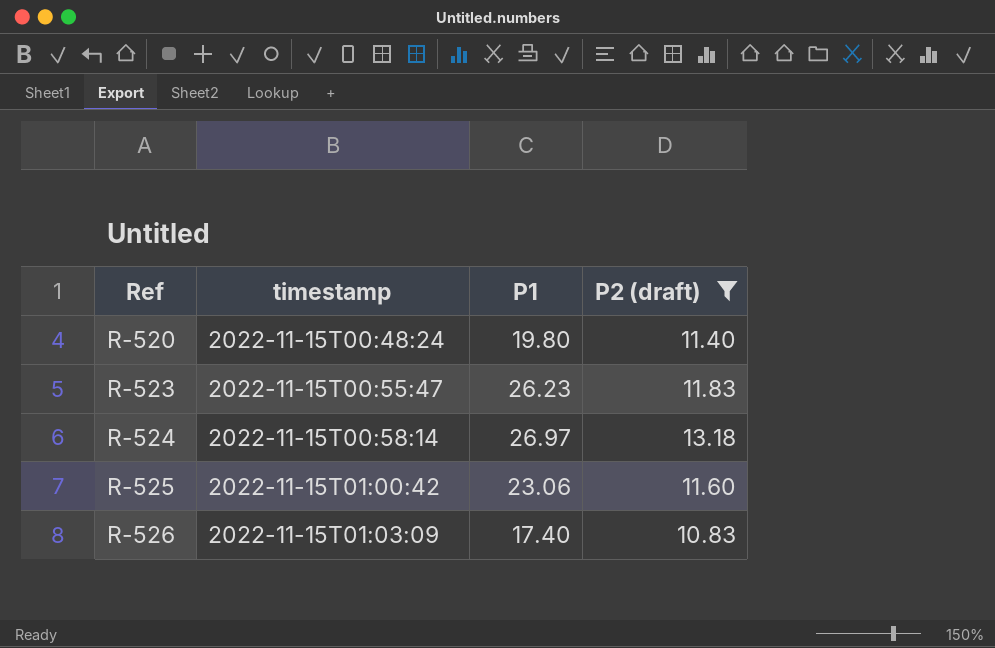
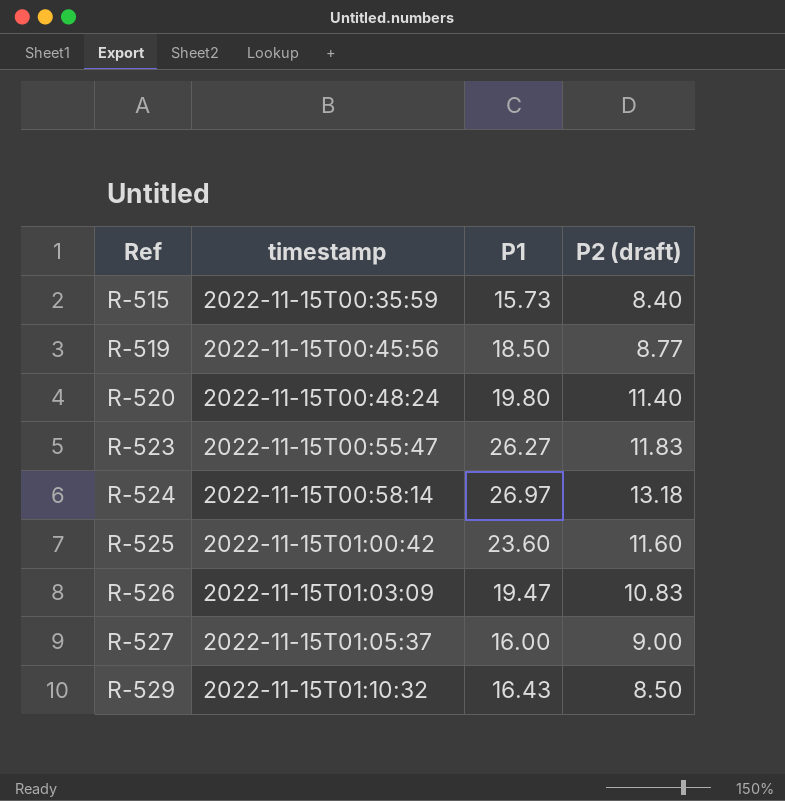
filter: P2 (draft) >= 10.83 -> none
R-523 | P1: 26.23 -> 26.27
R-525 | P1: 23.06 -> 23.60
R-526 | P1: 17.40 -> 19.47

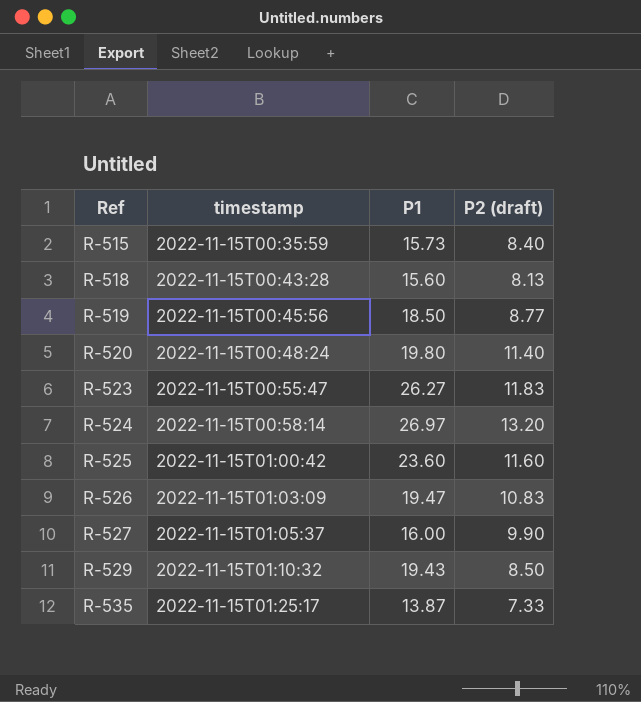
row R-518: none -> 2022-11-15T00:43:28 | 15.60 | 8.13
R-524 | P2 (draft): 13.18 -> 13.20
R-527 | P2 (draft): 9.00 -> 9.90
R-529 | P1: 16.43 -> 19.43
row R-535: none -> 2022-11-15T01:25:17 | 13.87 | 7.33

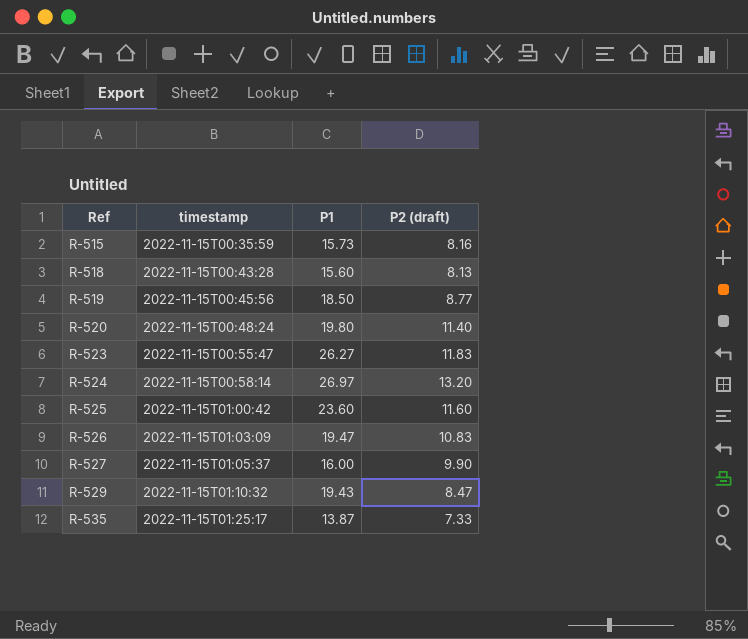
R-515 | P2 (draft): 8.40 -> 8.16
R-529 | P2 (draft): 8.50 -> 8.47

